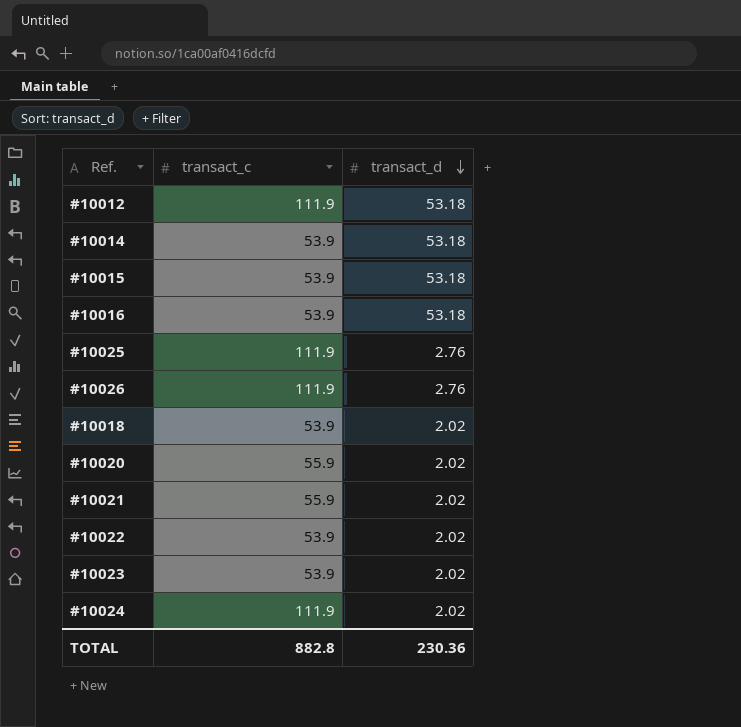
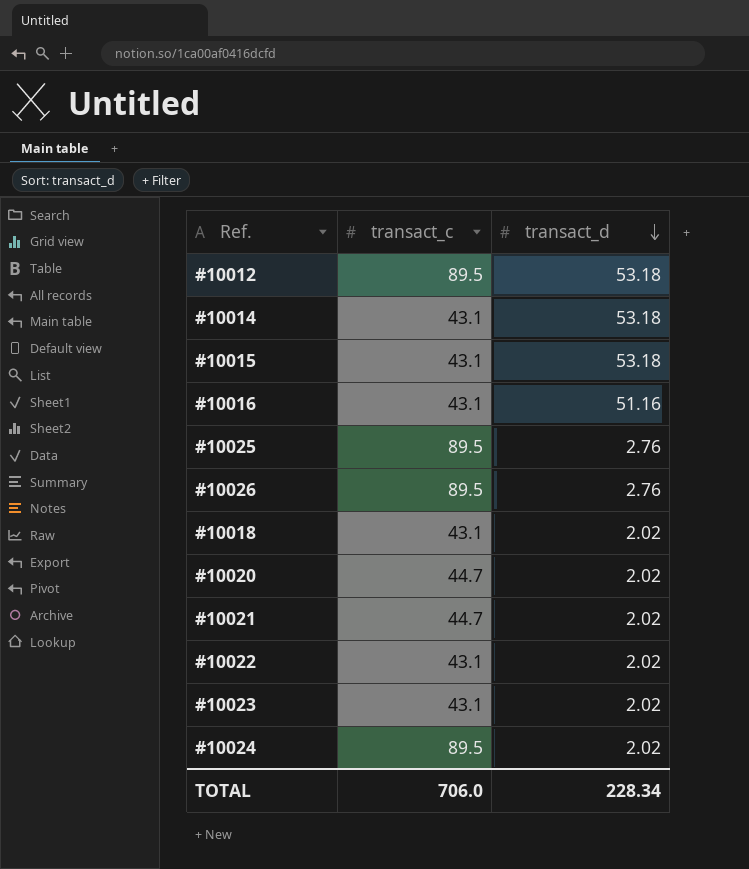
#10012 | transact_c: 111.9 -> 89.5
#10014 | transact_c: 53.9 -> 43.1
#10015 | transact_c: 53.9 -> 43.1
#10016 | transact_c: 53.9 -> 43.1
#10016 | transact_d: 53.18 -> 51.16
#10025 | transact_c: 111.9 -> 89.5
#10026 | transact_c: 111.9 -> 89.5
#10018 | transact_c: 53.9 -> 43.1
#10020 | transact_c: 55.9 -> 44.7
#10021 | transact_c: 55.9 -> 44.7
#10022 | transact_c: 53.9 -> 43.1
#10023 | transact_c: 53.9 -> 43.1
#10024 | transact_c: 111.9 -> 89.5
TOTAL | transact_c: 882.8 -> 706.0
TOTAL | transact_d: 230.36 -> 228.34

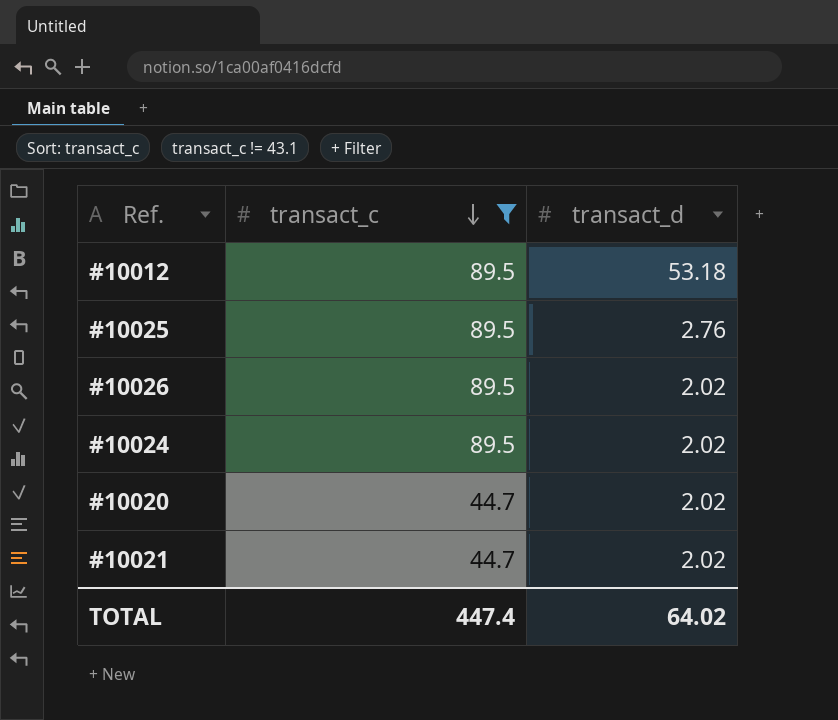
filter: none -> transact_c != 43.1
row order: transact_d descending -> transact_c descending
#10026 | transact_d: 2.76 -> 2.02
TOTAL | transact_c: 706.0 -> 447.4
TOTAL | transact_d: 228.34 -> 64.02

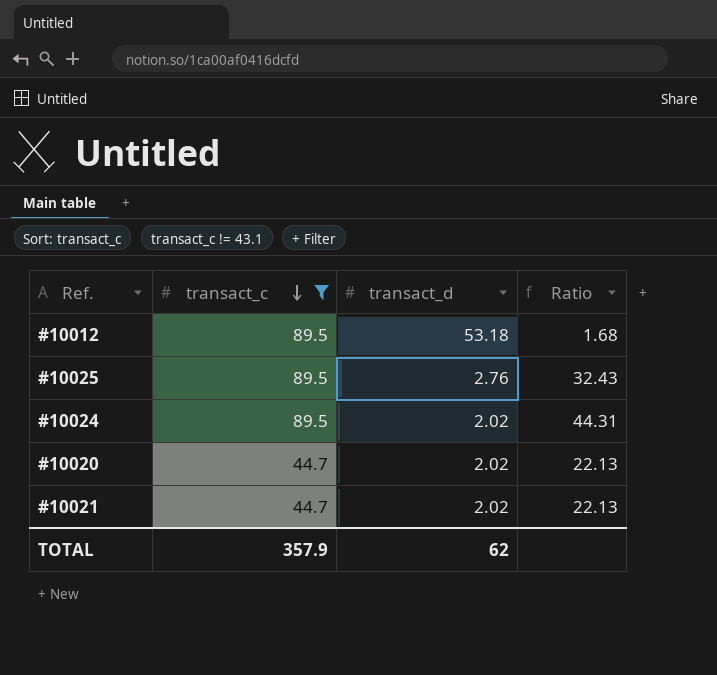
column Ratio | formula: none -> [transact_c] / [transact_d]
row #10026: 89.5 | 2.02 -> none
TOTAL | transact_c: 447.4 -> 357.9
TOTAL | transact_d: 64.02 -> 62

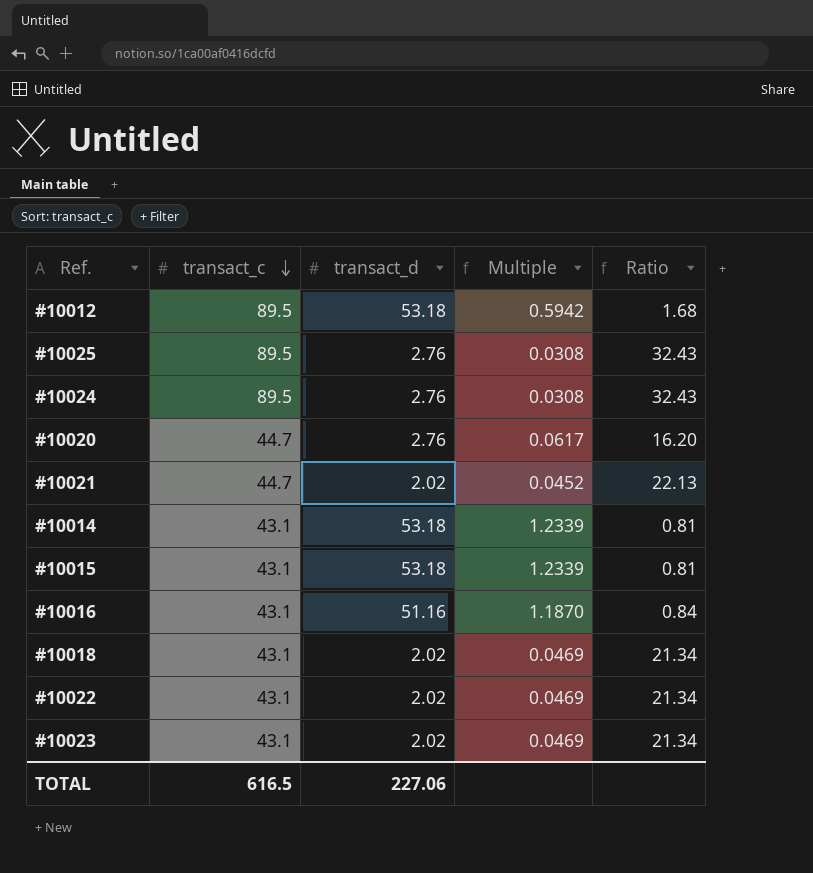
filter: transact_c != 43.1 -> none
column Multiple | formula: none -> [transact_d] / [transact_c]
#10024 | transact_d: 2.02 -> 2.76
#10024 | Ratio: 44.31 -> 32.43
#10020 | transact_d: 2.02 -> 2.76
#10020 | Ratio: 22.13 -> 16.20
TOTAL | transact_c: 357.9 -> 616.5
TOTAL | transact_d: 62 -> 227.06

